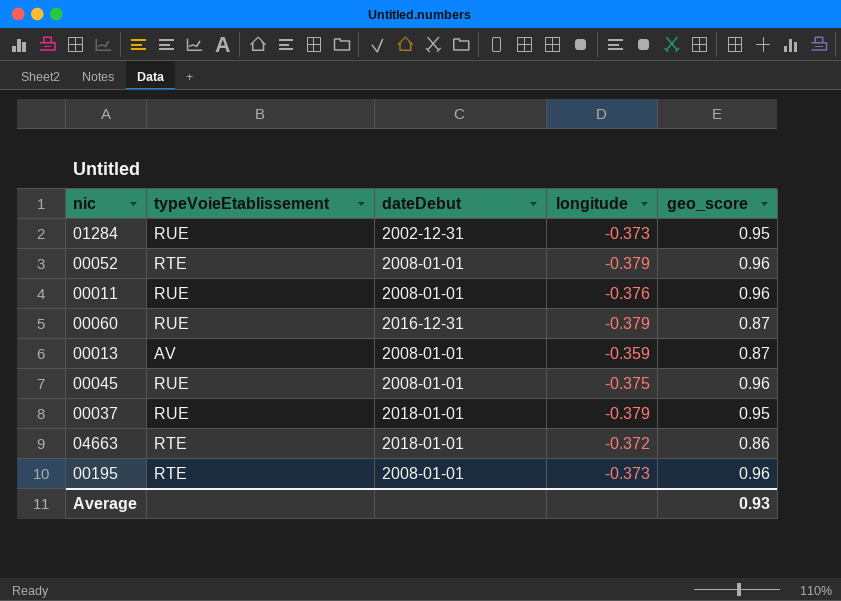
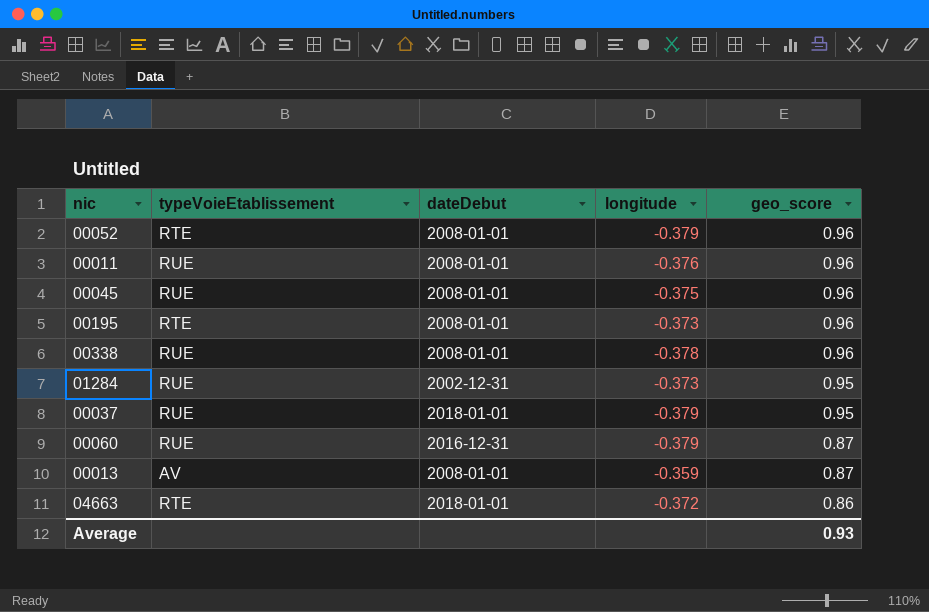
row order: none -> geo_score descending
row 00338: none -> RUE | 2008-01-01 | -0.378 | 0.96

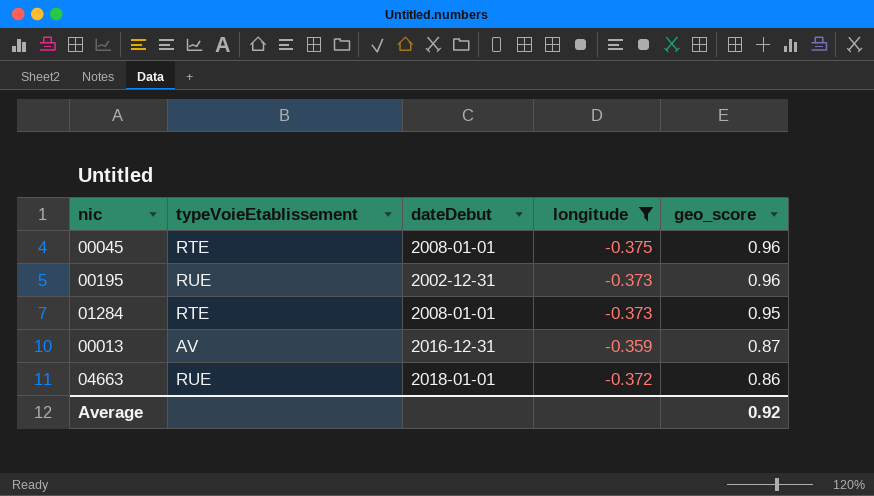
filter: none -> longitude >= -0.375
00045 | typeVoieEtablissement: RUE -> RTE
00195 | typeVoieEtablissement: RTE -> RUE
00195 | dateDebut: 2008-01-01 -> 2002-12-31
01284 | typeVoieEtablissement: RUE -> RTE
01284 | dateDebut: 2002-12-31 -> 2008-01-01
00013 | dateDebut: 2008-01-01 -> 2016-12-31
04663 | typeVoieEtablissement: RTE -> RUE
Average | geo_score: 0.93 -> 0.92

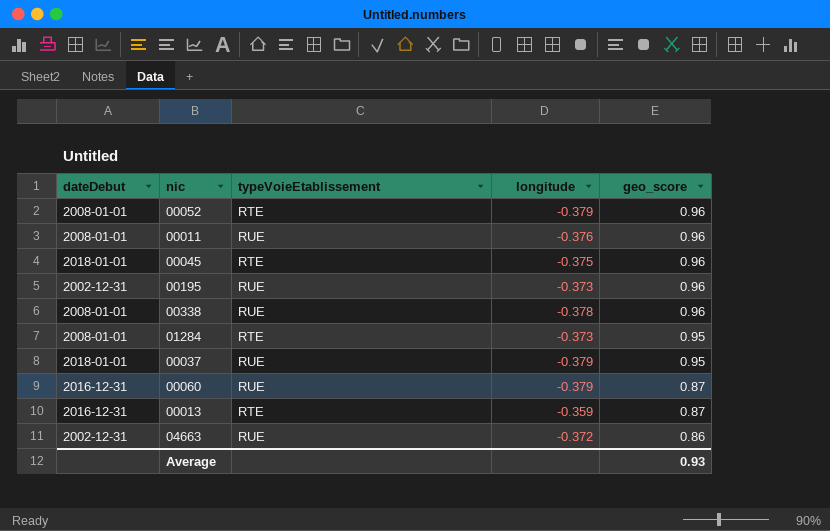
filter: longitude >= -0.375 -> none
column dateDebut | position: 3 -> 1
00045 | dateDebut: 2008-01-01 -> 2018-01-01
00013 | typeVoieEtablissement: AV -> RTE
04663 | dateDebut: 2018-01-01 -> 2002-12-31
Average | geo_score: 0.92 -> 0.93

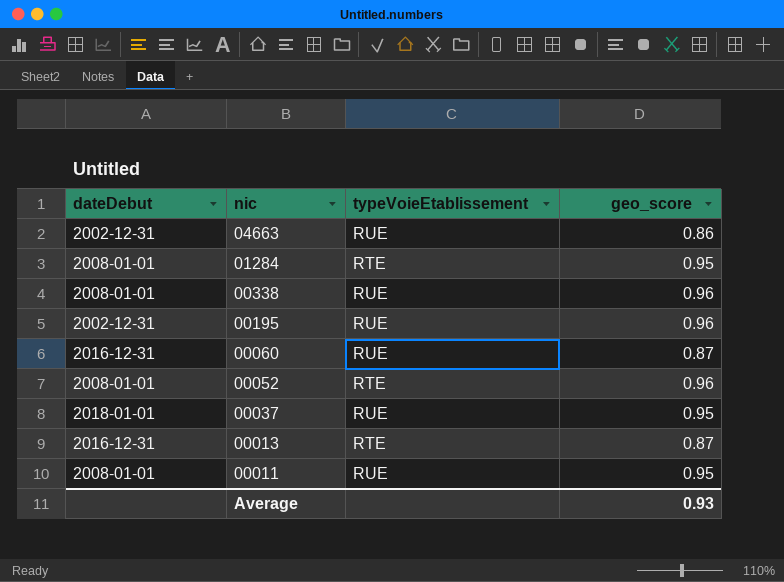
row order: geo_score descending -> nic descending
column longitude | position: 4 -> none
row 00045: 2018-01-01 | RTE | -0.375 | 0.96 -> none
00011 | geo_score: 0.96 -> 0.95

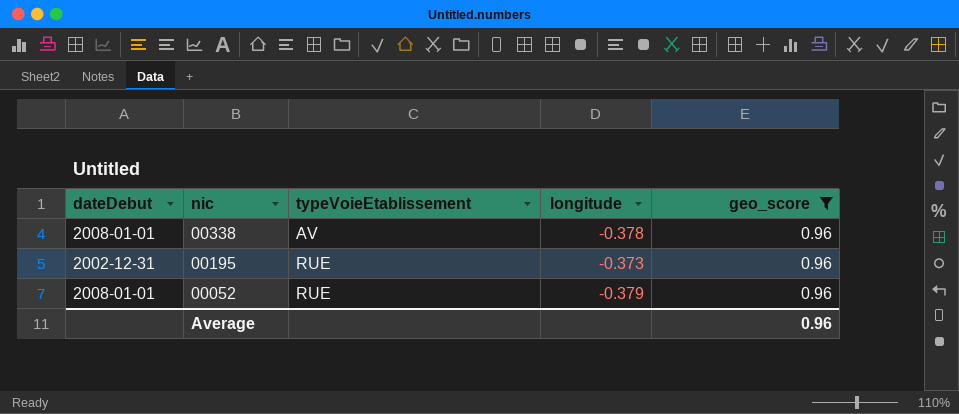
filter: none -> geo_score = 0.96
column longitude | position: none -> 4
00338 | typeVoieEtablissement: RUE -> AV
00052 | typeVoieEtablissement: RTE -> RUE
Average | geo_score: 0.93 -> 0.96

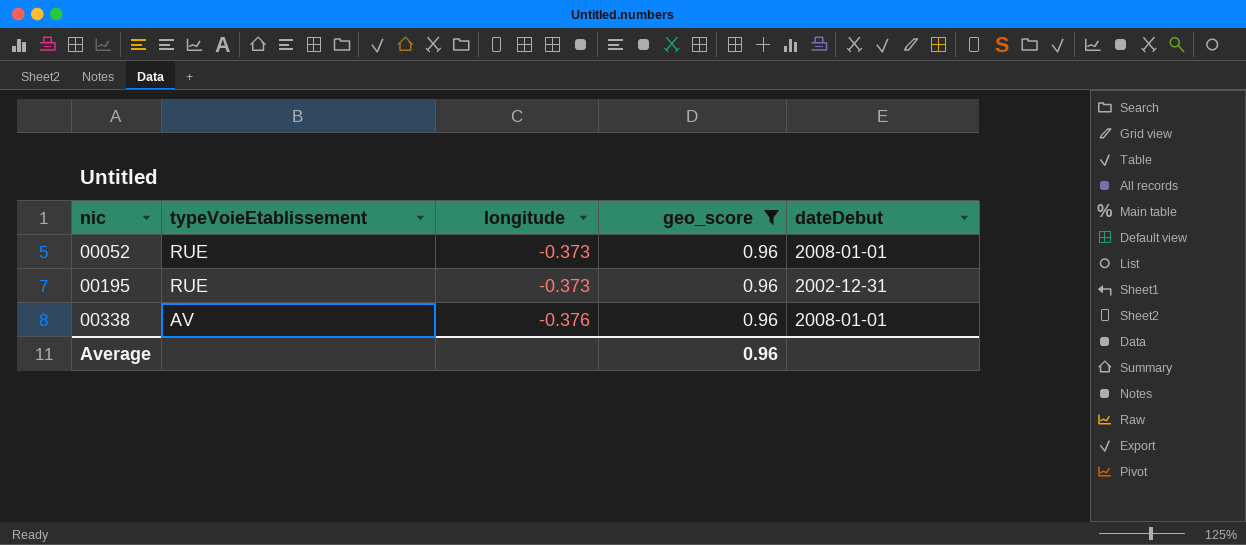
row order: nic descending -> nic ascending
column dateDebut | position: 1 -> 5
00052 | longitude: -0.379 -> -0.373
00338 | longitude: -0.378 -> -0.376

